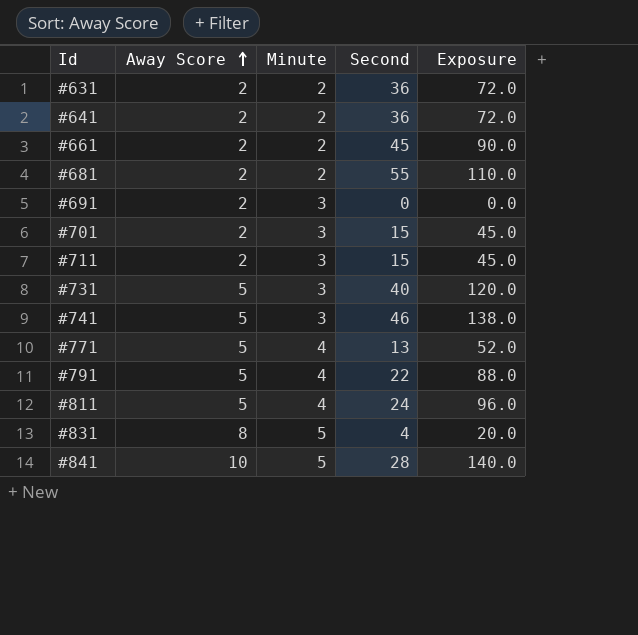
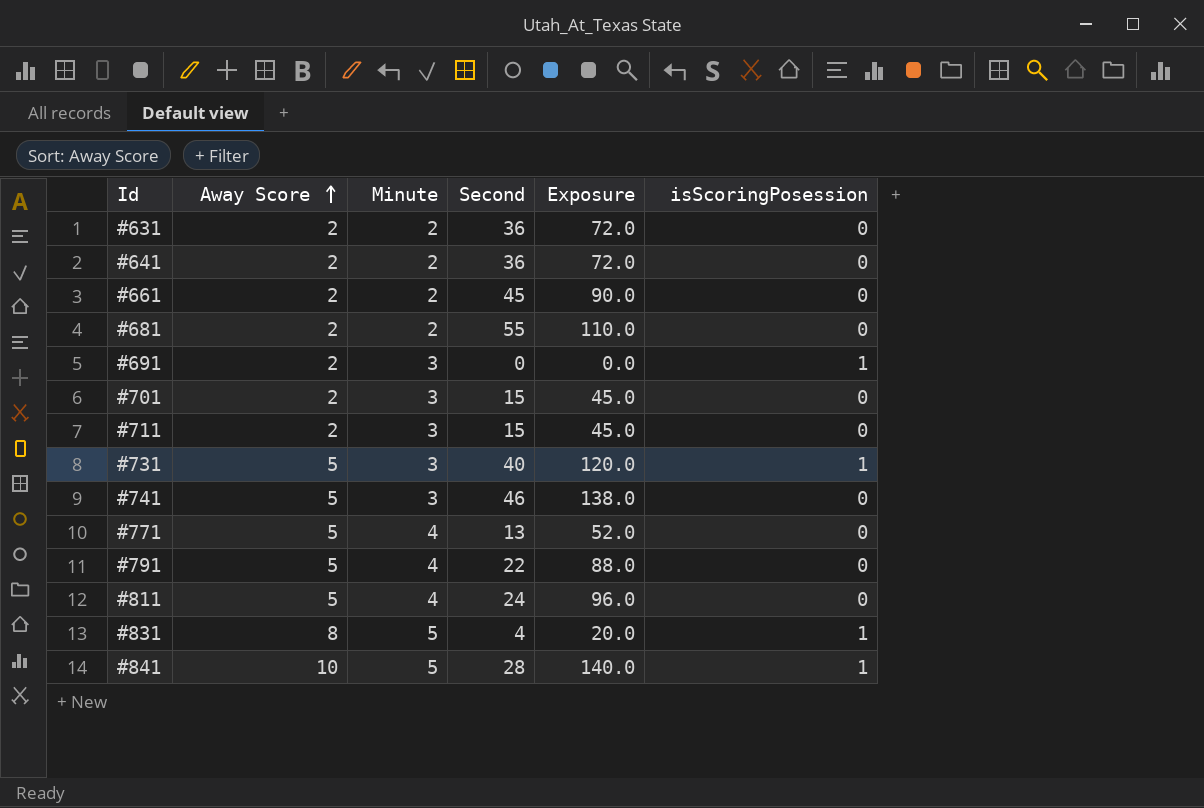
column isScoringPosession | position: none -> 6

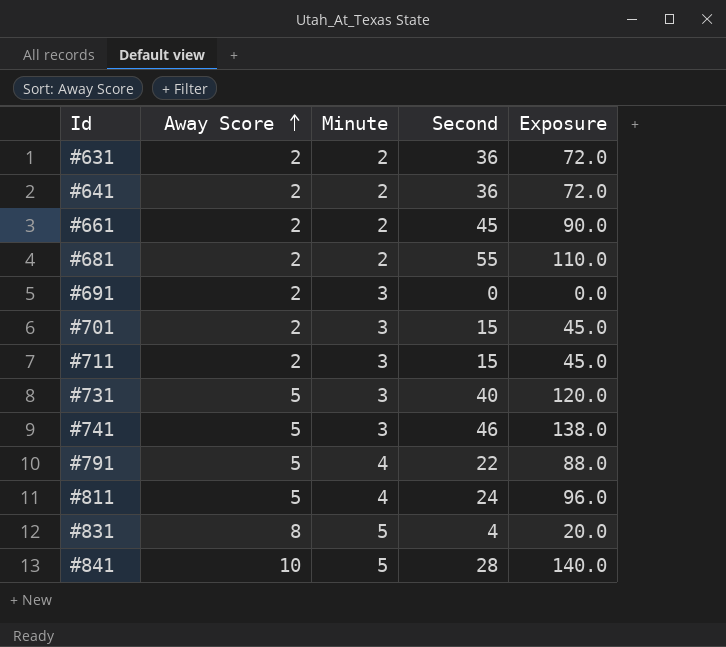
column isScoringPosession | position: 6 -> none
row #771: 5 | 4 | 13 | 52.0 | 0 -> none

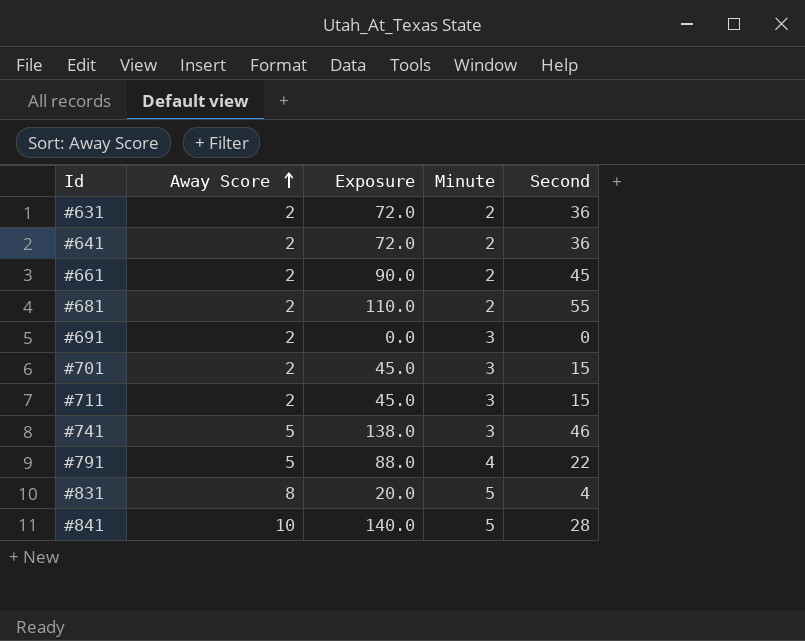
column Exposure | position: 5 -> 3
row #731: 5 | 3 | 40 | 120.0 -> none
row #811: 5 | 4 | 24 | 96.0 -> none

